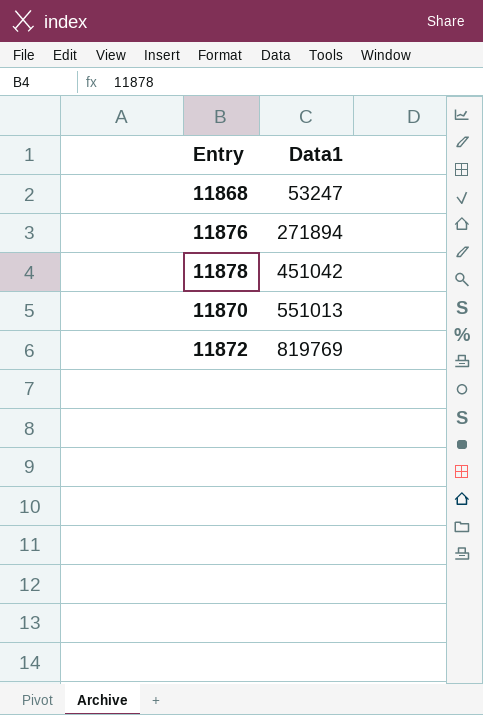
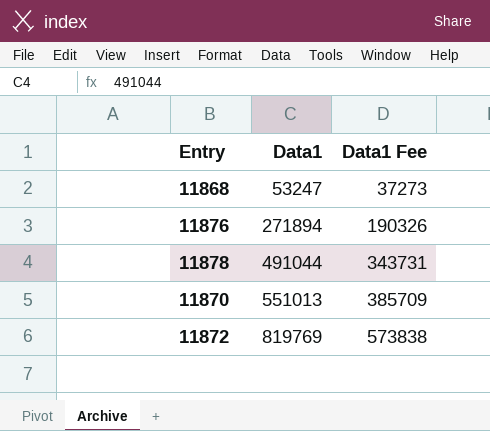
column Data1 Fee | formula: none -> [Data1] * 0.7
11878 | Data1: 451042 -> 491044

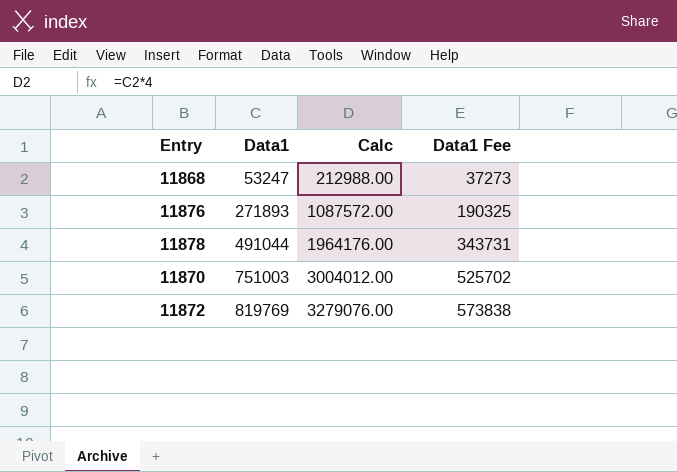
column Calc | formula: none -> [Data1] * 4
11876 | Data1: 271894 -> 271893
11876 | Data1 Fee: 190326 -> 190325
11870 | Data1: 551013 -> 751003
11870 | Data1 Fee: 385709 -> 525702

